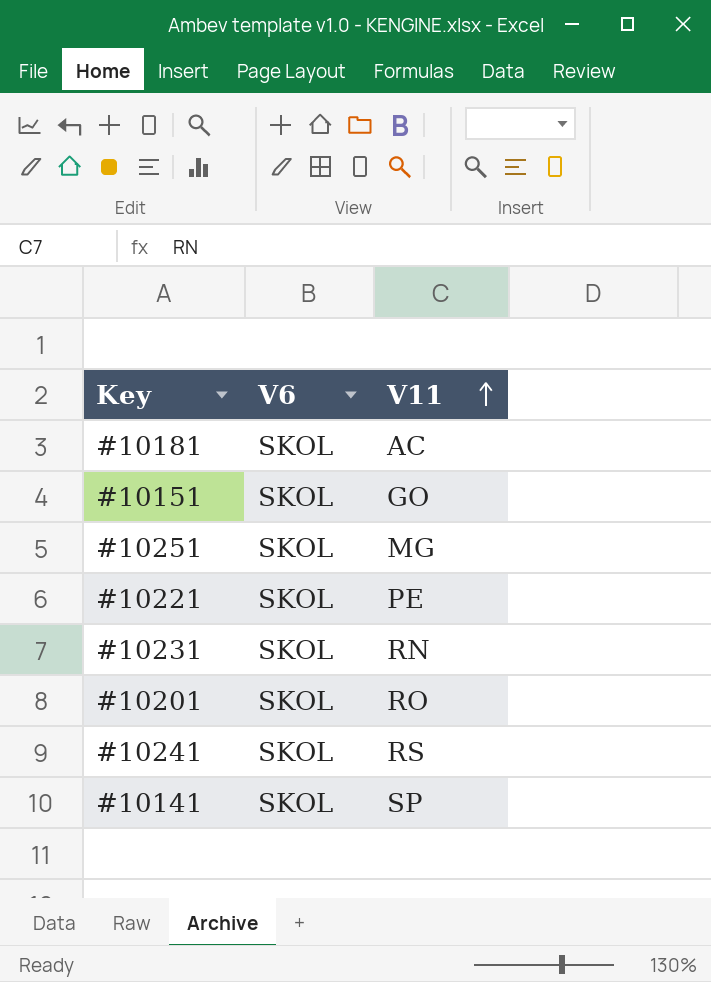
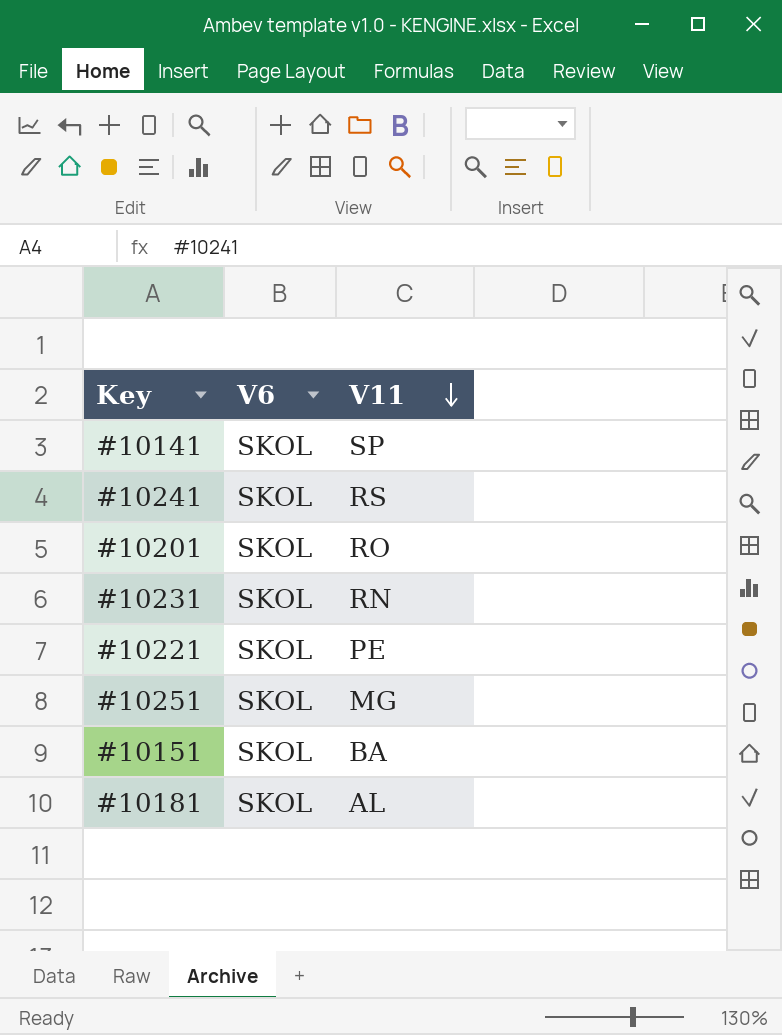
row order: V11 ascending -> V11 descending
#10151 | V11: GO -> BA
#10181 | V11: AC -> AL

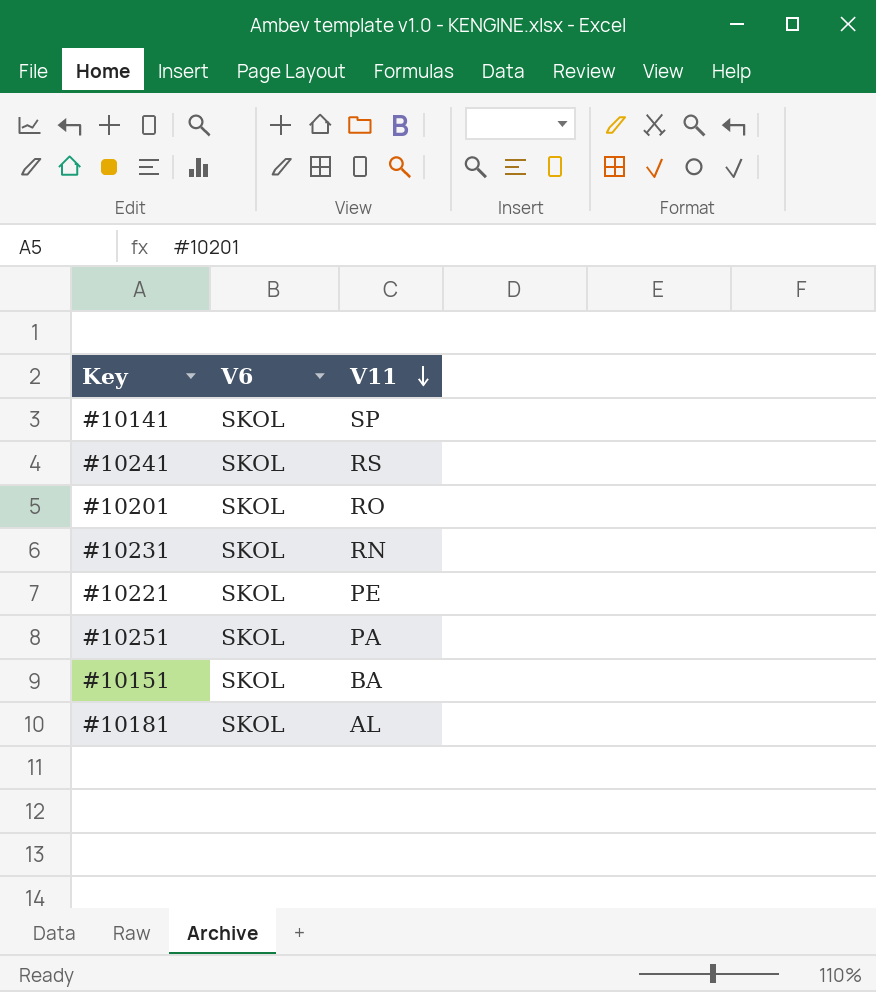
#10251 | V11: MG -> PA

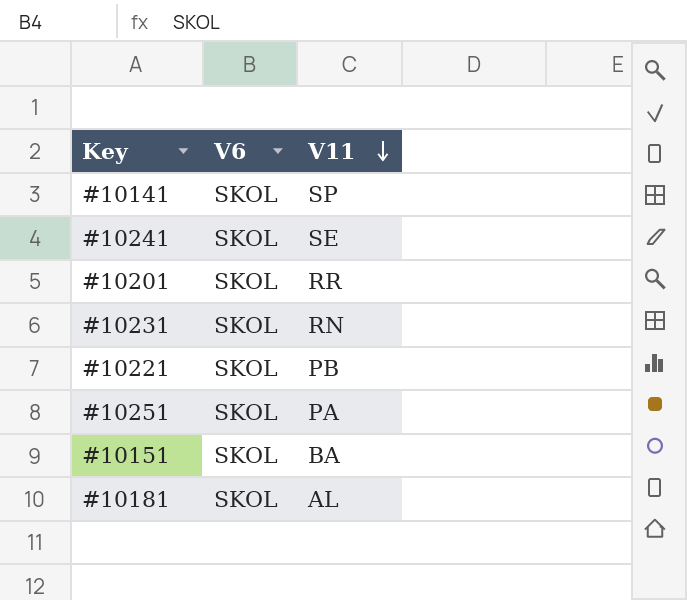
#10241 | V11: RS -> SE
#10201 | V11: RO -> RR
#10221 | V11: PE -> PB

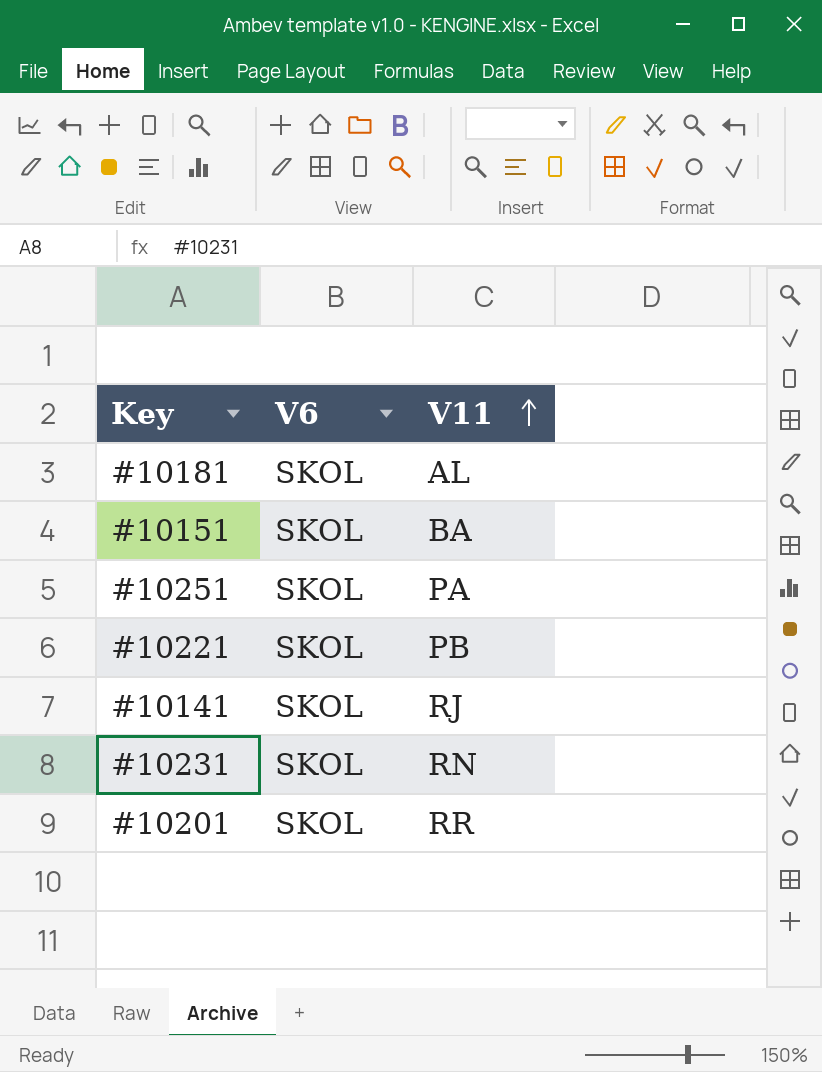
row order: V11 descending -> V11 ascending
row #10241: SKOL | SE -> none
#10141 | V11: SP -> RJ

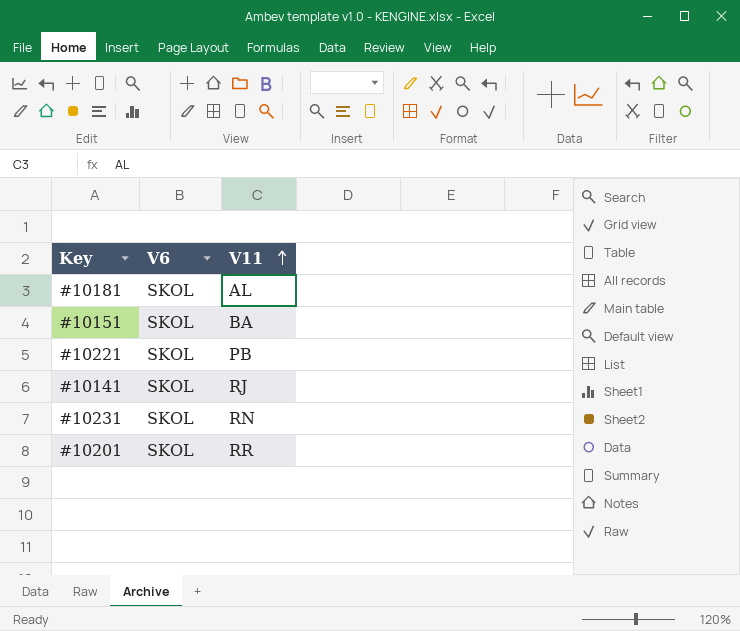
row #10251: SKOL | PA -> none

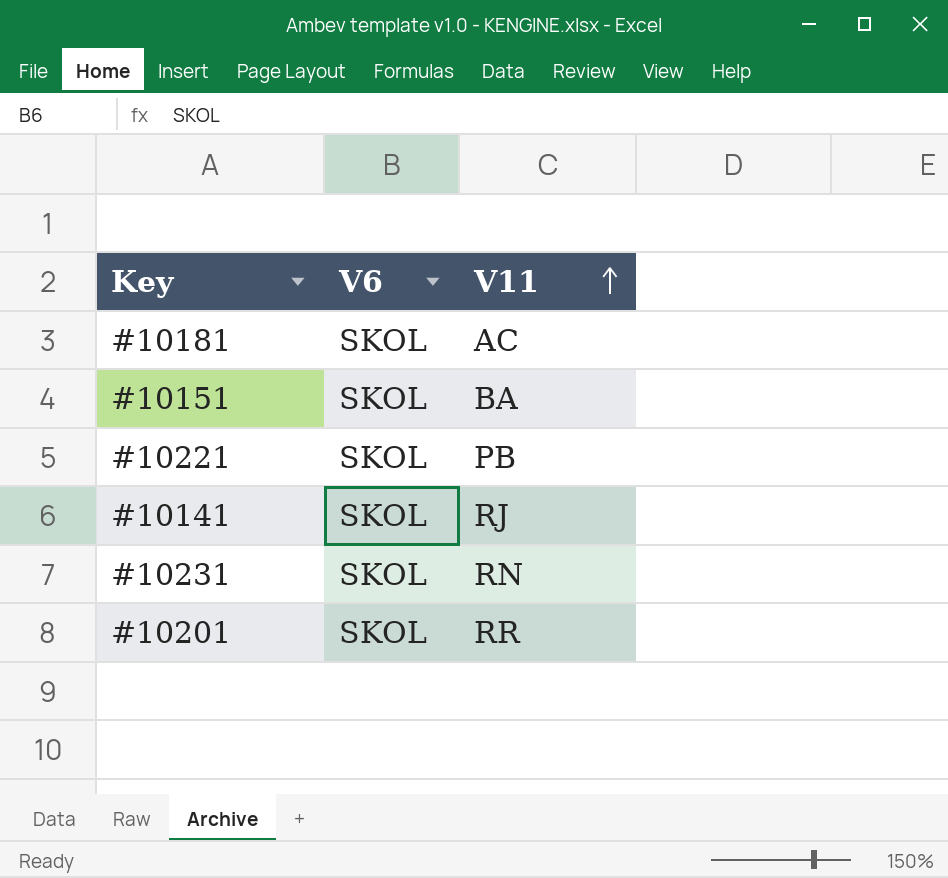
#10181 | V11: AL -> AC

